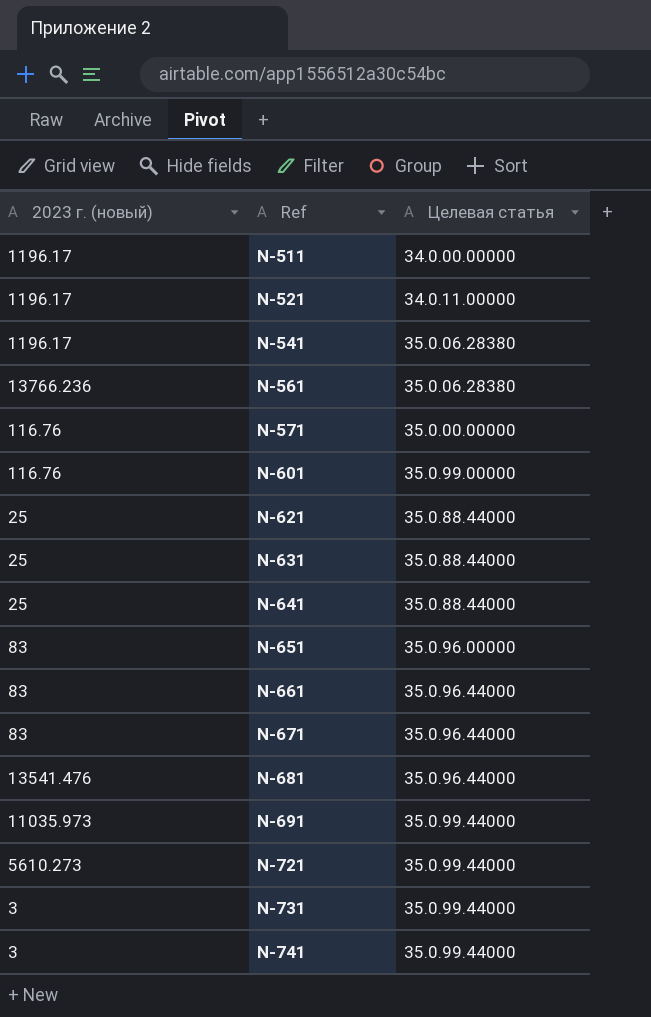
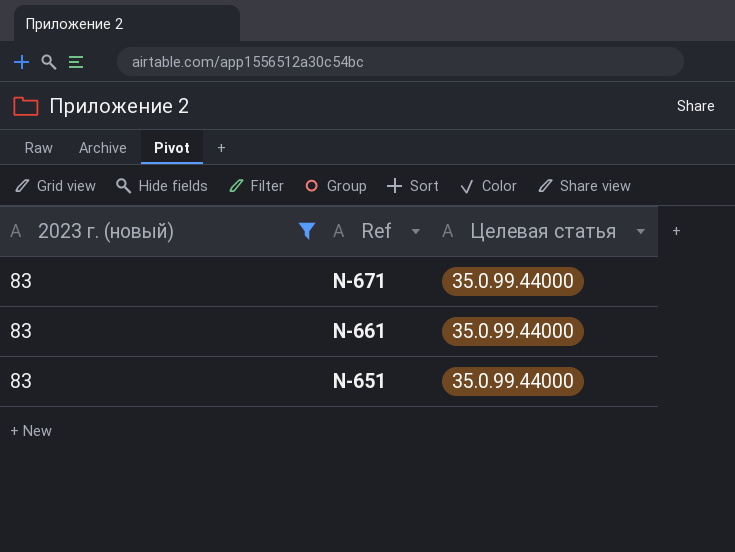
filter: none -> 2023 г. (новый) = 83
row order: Ref ascending -> Ref descending
N-671 | Целевая статья: 35.0.96.44000 -> 35.0.99.44000
N-661 | Целевая статья: 35.0.96.44000 -> 35.0.99.44000
N-651 | Целевая статья: 35.0.96.00000 -> 35.0.99.44000

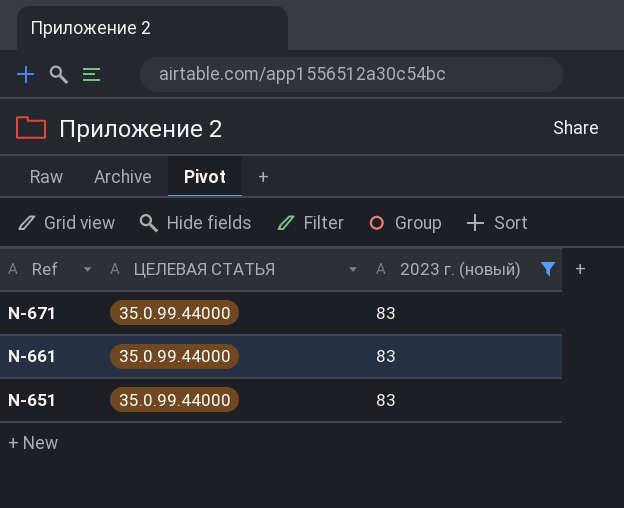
column name: Целевая статья -> ЦЕЛЕВАЯ СТАТЬЯ
column 2023 г. (новый) | position: 1 -> 3

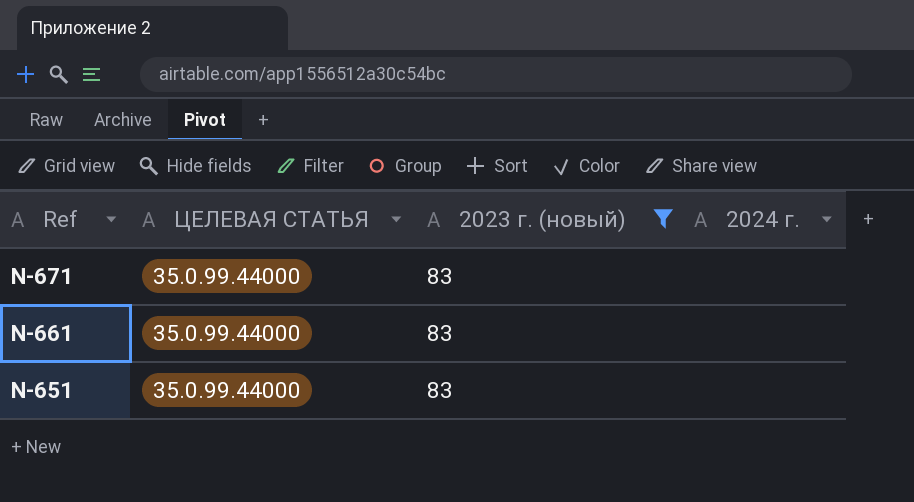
column 2024 г. | position: none -> 4

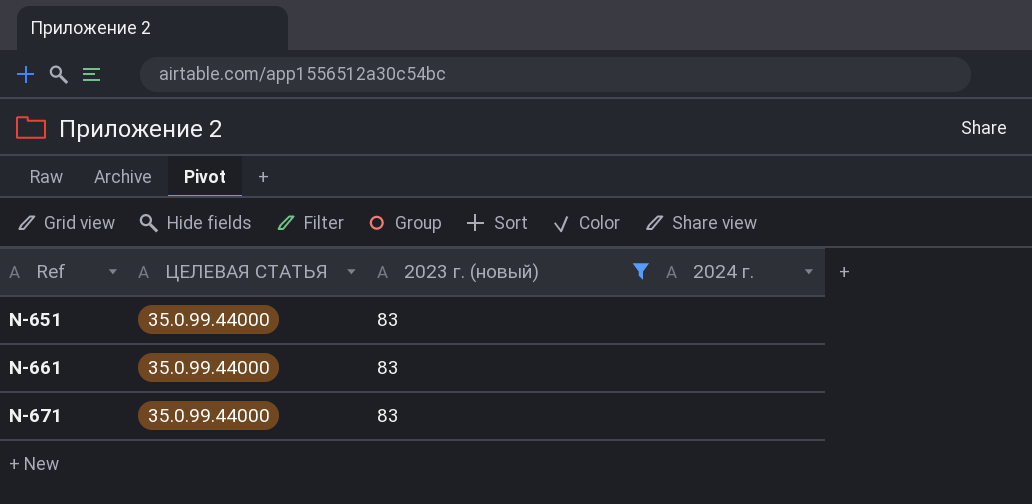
row order: Ref descending -> Ref ascending

